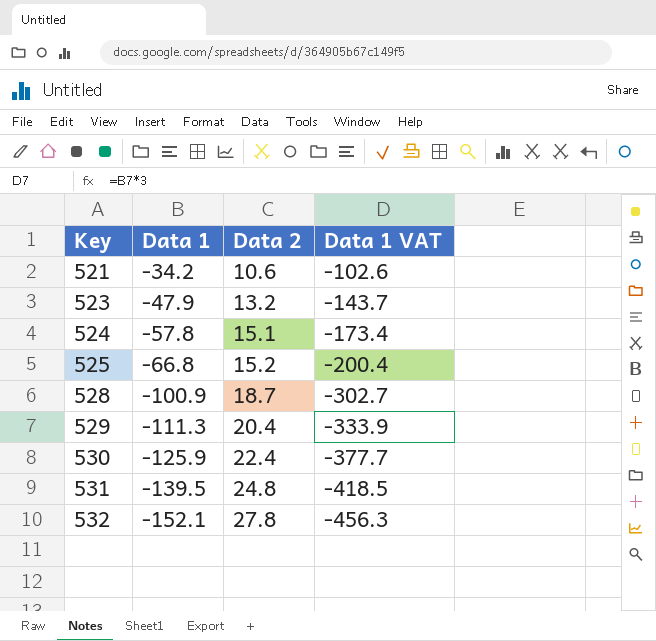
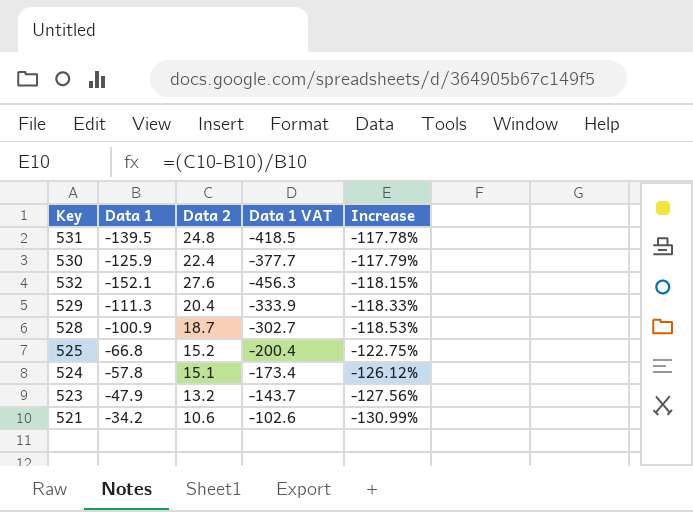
row order: Key ascending -> Increase descending
column Increase | formula: none -> ([Data 2] - [Data 1]) / [Data 1]
532 | Data 2: 27.8 -> 27.6

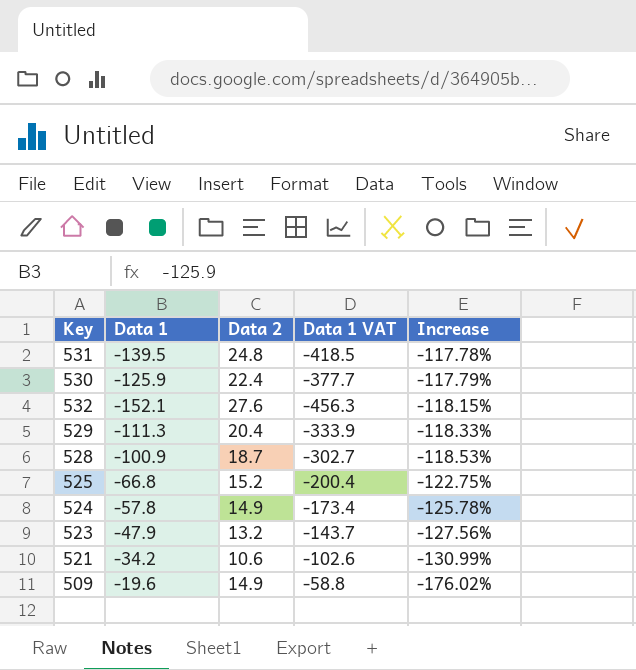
524 | Data 2: 15.1 -> 14.9
524 | Increase: -126.12% -> -125.78%
row 509: none -> -19.6 | 14.9 | -58.8 | -176.02%

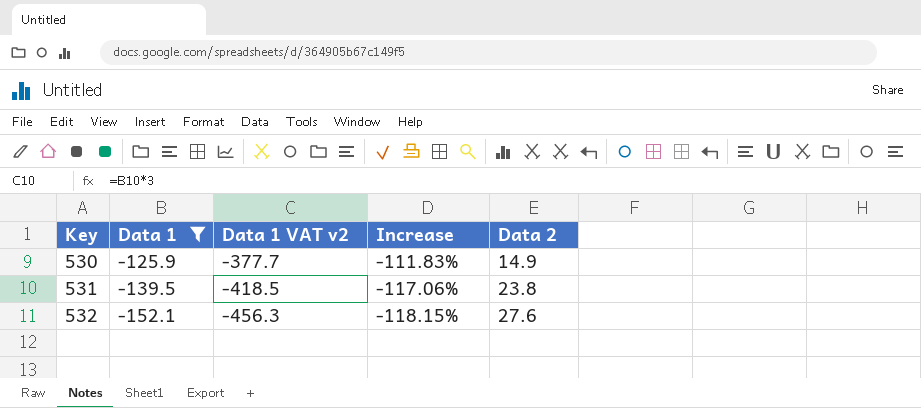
filter: none -> Data 1 <= -125.9
row order: Increase descending -> Key ascending
column name: Data 1 VAT -> Data 1 VAT v2
column Data 2 | position: 3 -> 5
530 | Increase: -117.79% -> -111.83%
530 | Data 2: 22.4 -> 14.9
531 | Increase: -117.78% -> -117.06%
531 | Data 2: 24.8 -> 23.8

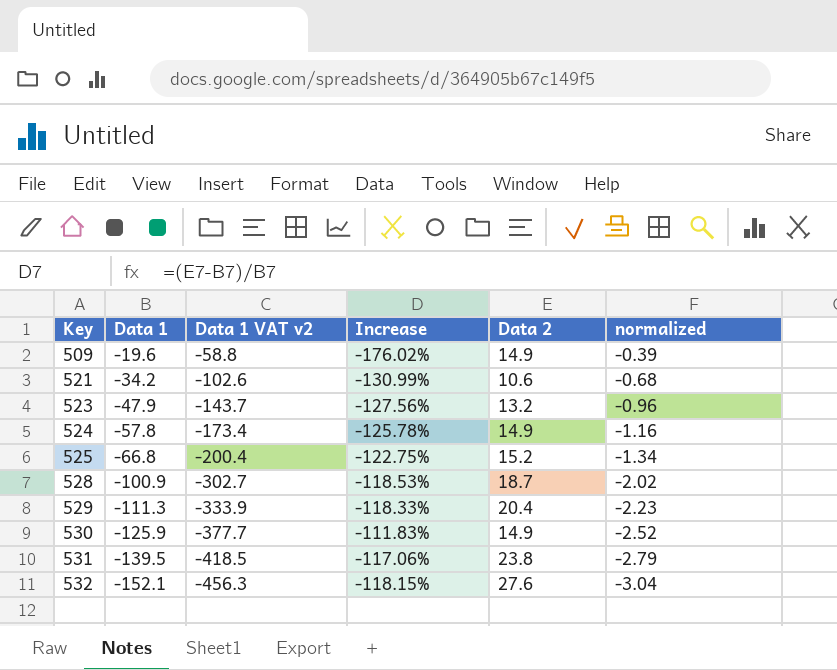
filter: Data 1 <= -125.9 -> none
column normalized | formula: none -> [Data 1] * 0.02

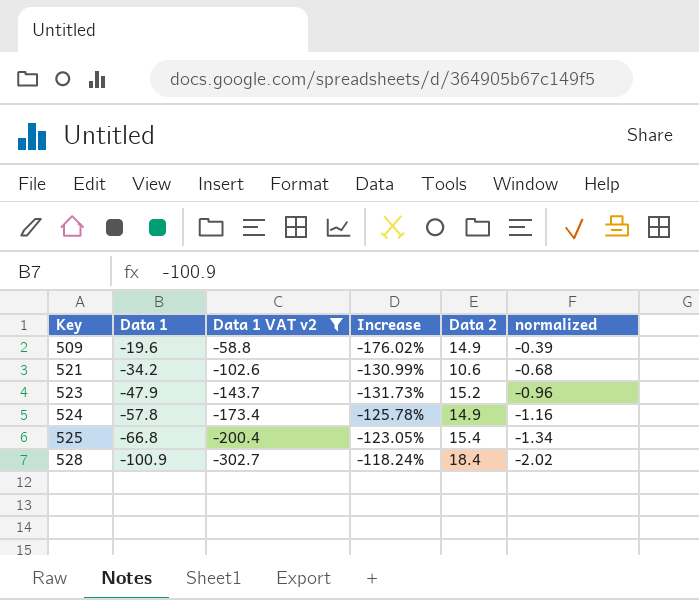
filter: none -> Data 1 VAT v2 >= -302.7
523 | Increase: -127.56% -> -131.73%
523 | Data 2: 13.2 -> 15.2
525 | Increase: -122.75% -> -123.05%
525 | Data 2: 15.2 -> 15.4
528 | Increase: -118.53% -> -118.24%
528 | Data 2: 18.7 -> 18.4

